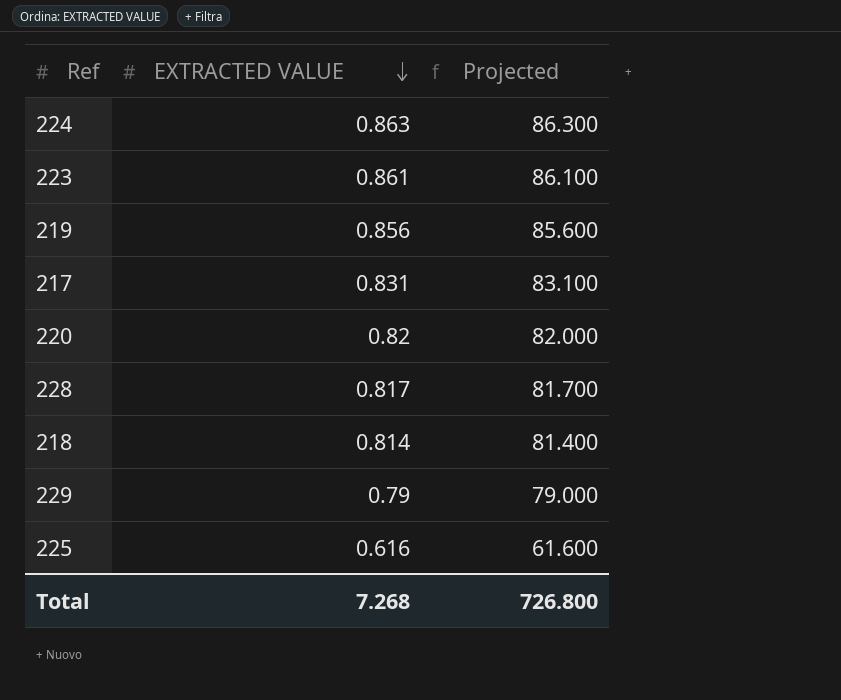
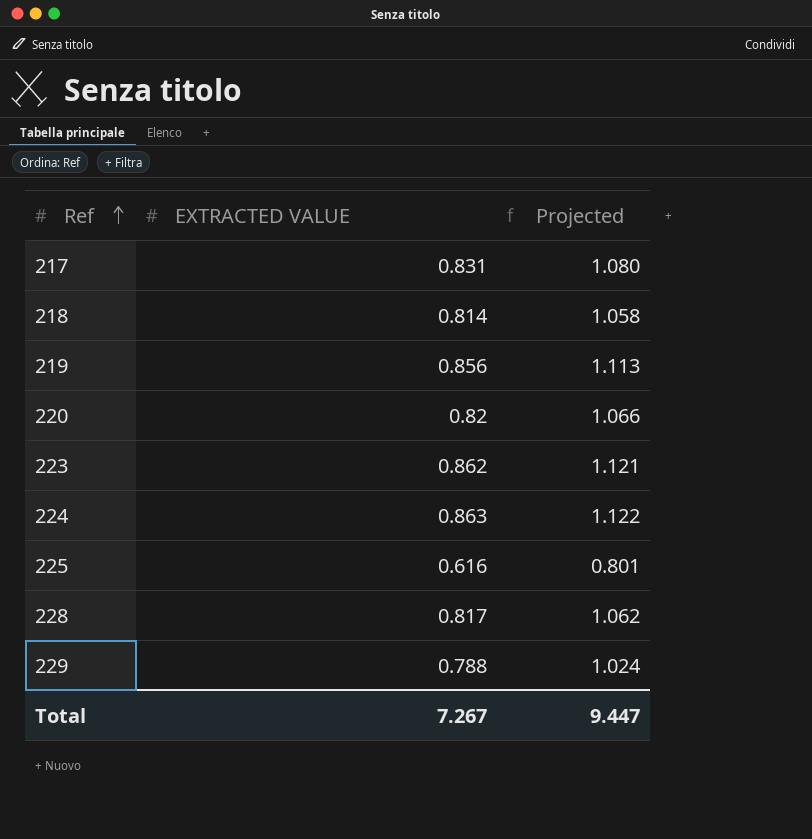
row order: EXTRACTED VALUE descending -> Ref ascending
column Projected | formula: [EXTRACTED VALUE] * 100 -> [EXTRACTED VALUE] * 1.3
223 | EXTRACTED VALUE: 0.861 -> 0.862
229 | EXTRACTED VALUE: 0.79 -> 0.788
Total | EXTRACTED VALUE: 7.268 -> 7.267
Total | Projected: 726.800 -> 9.447

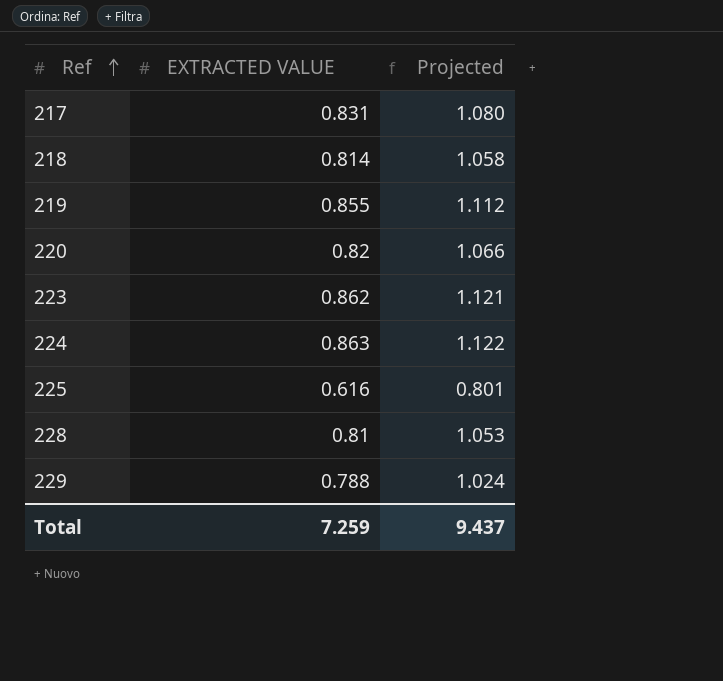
219 | EXTRACTED VALUE: 0.856 -> 0.855
219 | Projected: 1.113 -> 1.112
228 | EXTRACTED VALUE: 0.817 -> 0.81
228 | Projected: 1.062 -> 1.053
Total | EXTRACTED VALUE: 7.267 -> 7.259
Total | Projected: 9.447 -> 9.437

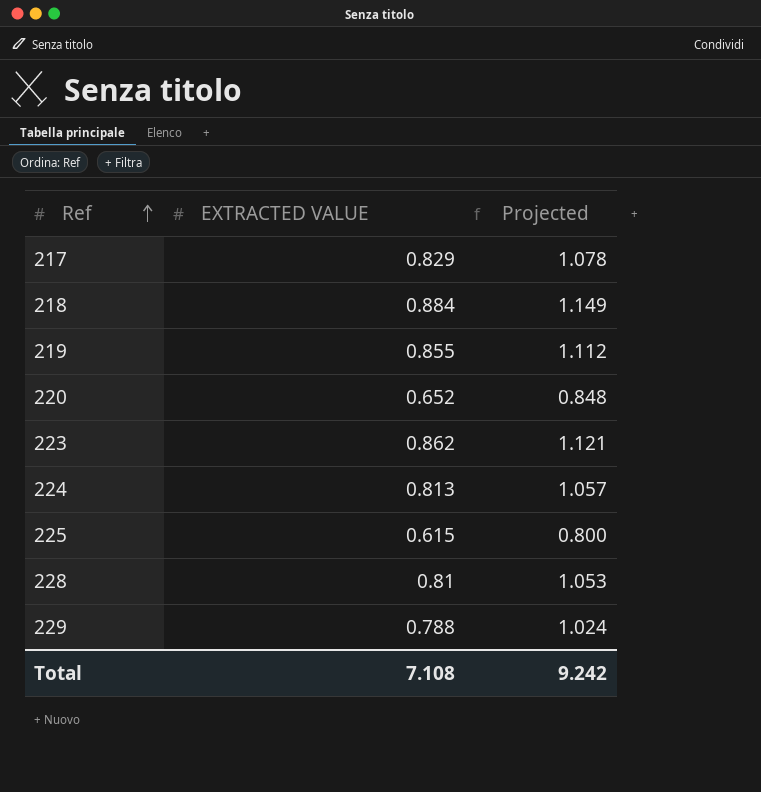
217 | EXTRACTED VALUE: 0.831 -> 0.829
217 | Projected: 1.080 -> 1.078
218 | EXTRACTED VALUE: 0.814 -> 0.884
218 | Projected: 1.058 -> 1.149
220 | EXTRACTED VALUE: 0.82 -> 0.652
220 | Projected: 1.066 -> 0.848
224 | EXTRACTED VALUE: 0.863 -> 0.813
224 | Projected: 1.122 -> 1.057
225 | EXTRACTED VALUE: 0.616 -> 0.615
225 | Projected: 0.801 -> 0.800
Total | EXTRACTED VALUE: 7.259 -> 7.108
Total | Projected: 9.437 -> 9.242

